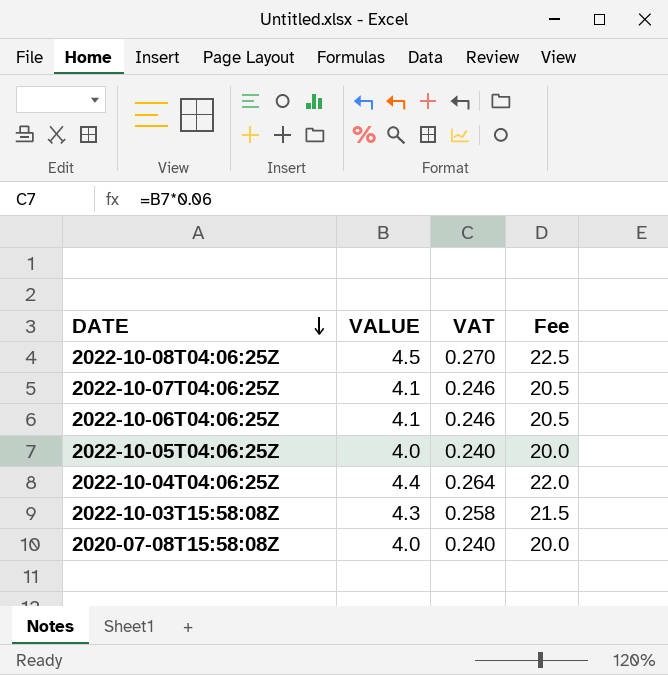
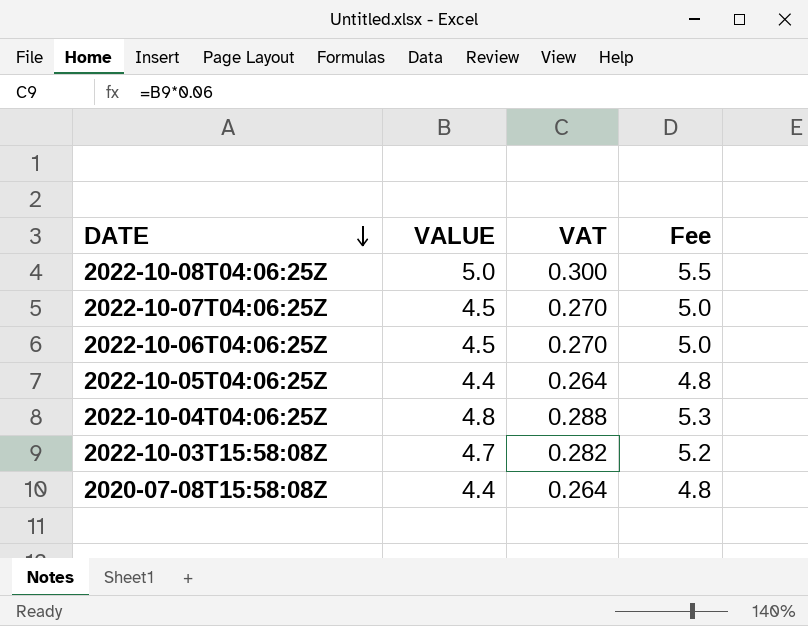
column Fee | formula: [VALUE] * 5 -> [VALUE] * 1.1
2022-10-08T04:06:25Z | VALUE: 4.5 -> 5.0
2022-10-08T04:06:25Z | VAT: 0.270 -> 0.300
2022-10-07T04:06:25Z | VALUE: 4.1 -> 4.5
2022-10-07T04:06:25Z | VAT: 0.246 -> 0.270
2022-10-06T04:06:25Z | VALUE: 4.1 -> 4.5
2022-10-06T04:06:25Z | VAT: 0.246 -> 0.270
2022-10-05T04:06:25Z | VALUE: 4.0 -> 4.4
2022-10-05T04:06:25Z | VAT: 0.240 -> 0.264
2022-10-04T04:06:25Z | VALUE: 4.4 -> 4.8
2022-10-04T04:06:25Z | VAT: 0.264 -> 0.288
2022-10-03T15:58:08Z | VALUE: 4.3 -> 4.7
2022-10-03T15:58:08Z | VAT: 0.258 -> 0.282
2020-07-08T15:58:08Z | VALUE: 4.0 -> 4.4
2020-07-08T15:58:08Z | VAT: 0.240 -> 0.264

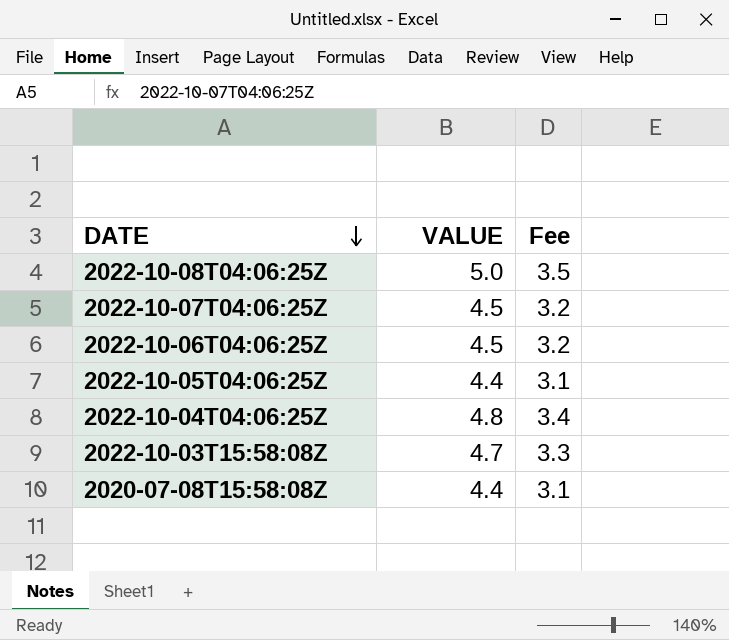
column VAT | formula: [VALUE] * 0.06 -> none
column Fee | formula: [VALUE] * 1.1 -> [VALUE] * 0.7

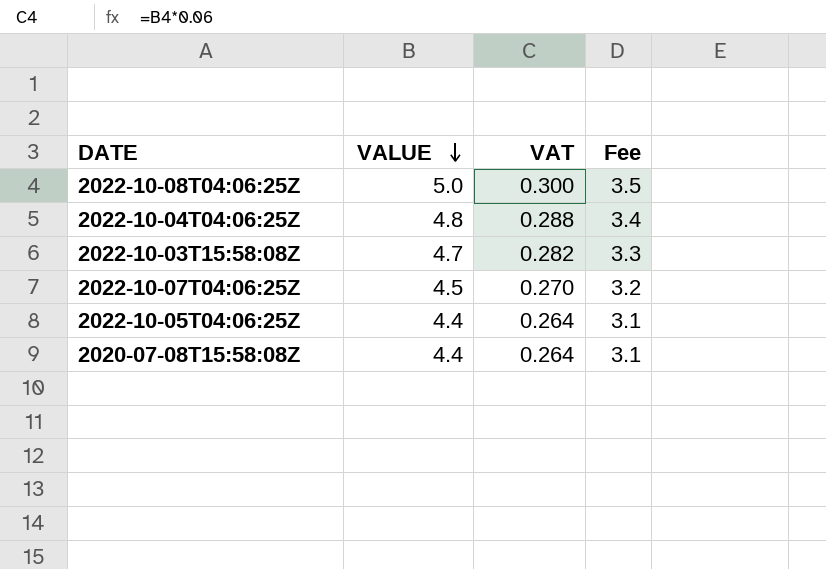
row order: DATE descending -> VALUE descending
column VAT | formula: none -> [VALUE] * 0.06
row 2022-10-06T04:06:25Z: 4.5 | 3.2 -> none

